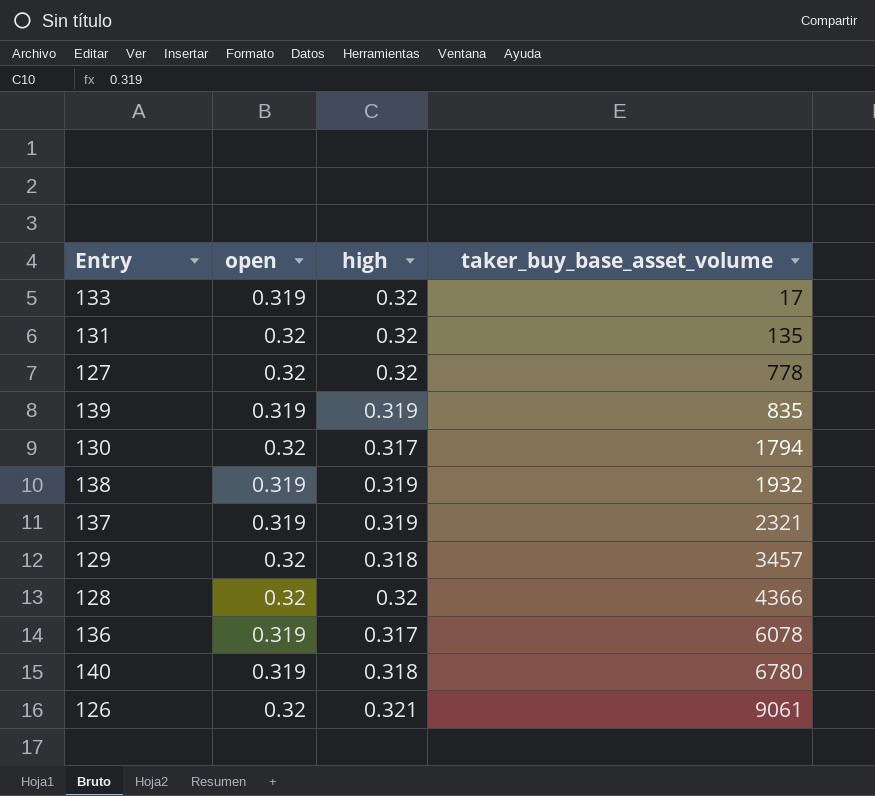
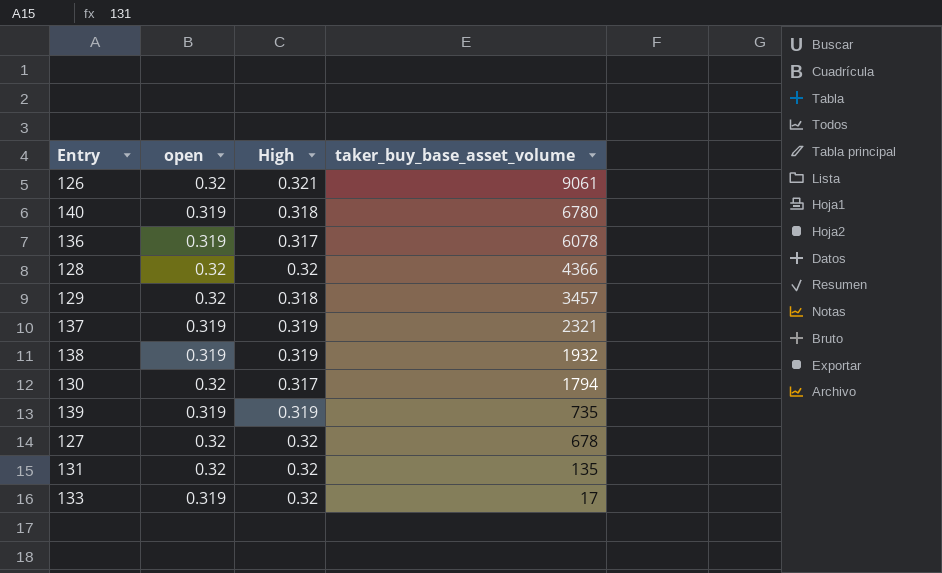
row order: taker_buy_base_asset_volume ascending -> taker_buy_base_asset_volume descending
column name: high -> High
139 | taker_buy_base_asset_volume: 835 -> 735
127 | taker_buy_base_asset_volume: 778 -> 678

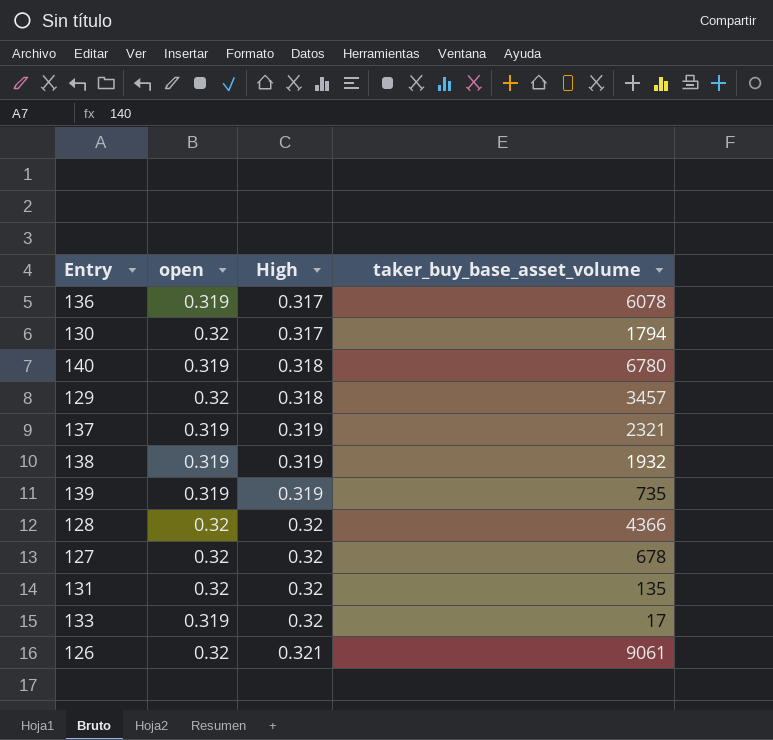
row order: taker_buy_base_asset_volume descending -> High ascending

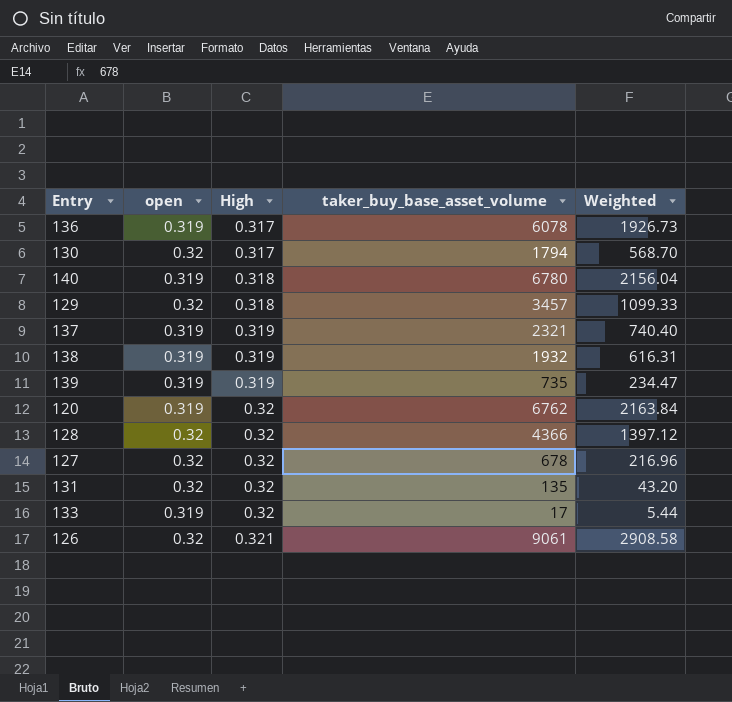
column Weighted | formula: none -> [High] * [taker_buy_base_asset_volume]
row 120: none -> 0.319 | 0.32 | 6762 | 2163.84

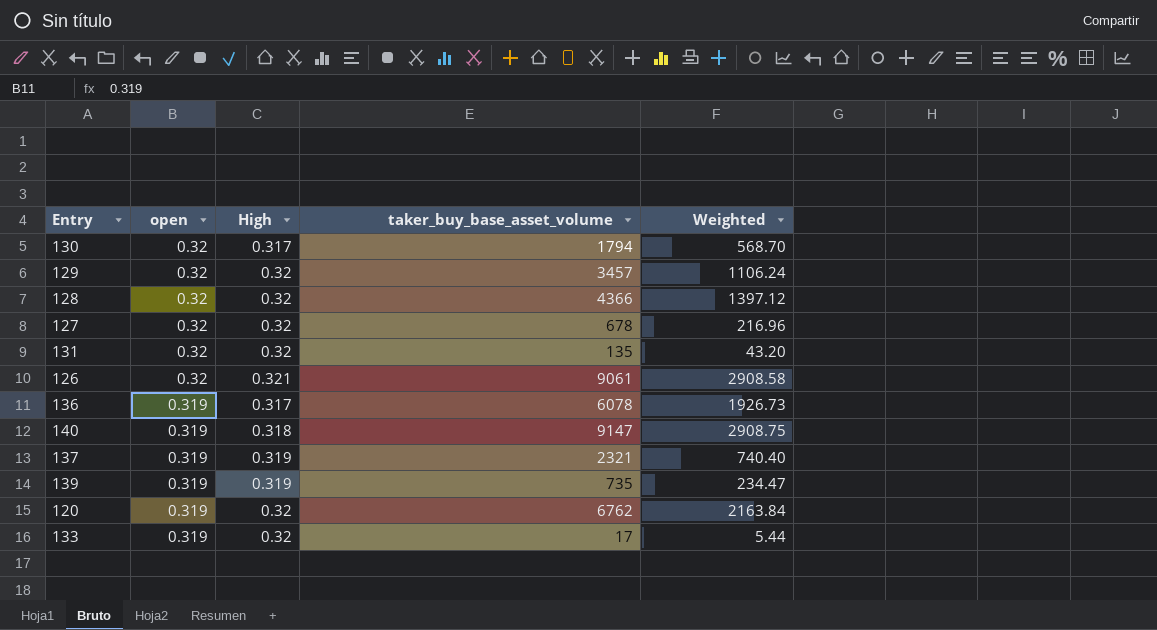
row order: High ascending -> open descending
row 138: 0.319 | 0.319 | 1932 | 616.31 -> none
129 | High: 0.318 -> 0.32
129 | Weighted: 1099.33 -> 1106.24
140 | taker_buy_base_asset_volume: 6780 -> 9147
140 | Weighted: 2156.04 -> 2908.75

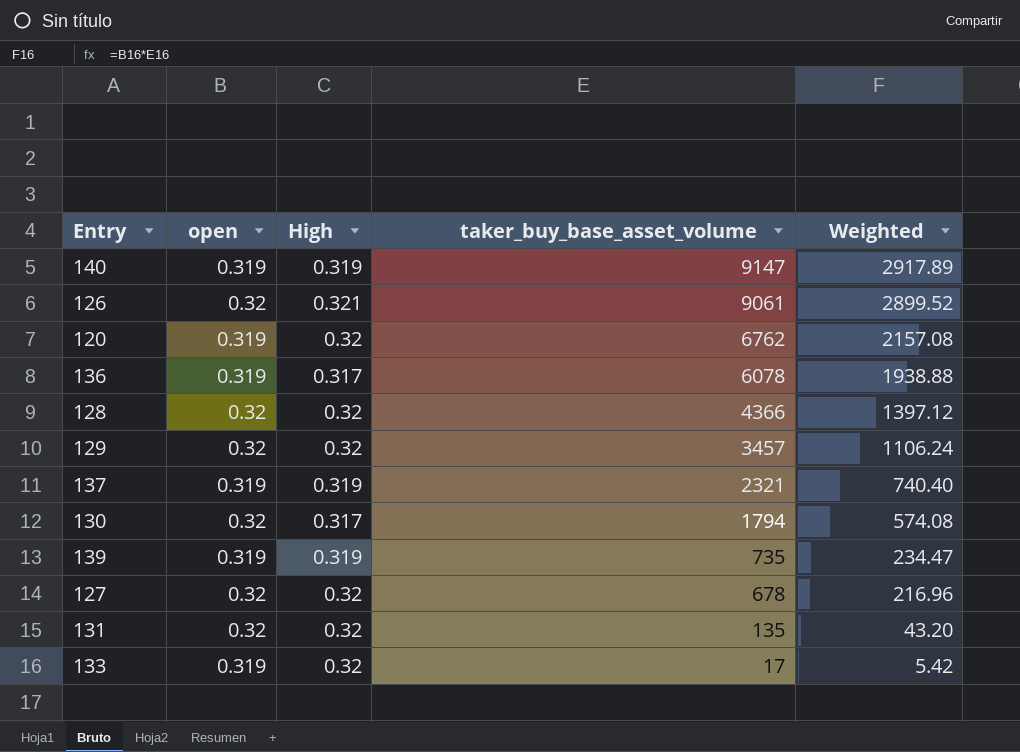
row order: open descending -> taker_buy_base_asset_volume descending
column Weighted | formula: [High] * [taker_buy_base_asset_volume] -> [open] * [taker_buy_base_asset_volume]
140 | High: 0.318 -> 0.319

